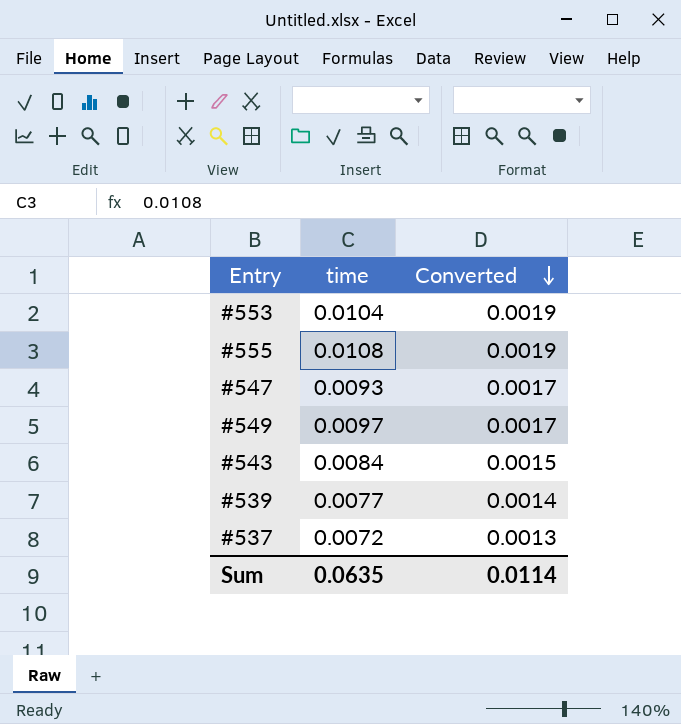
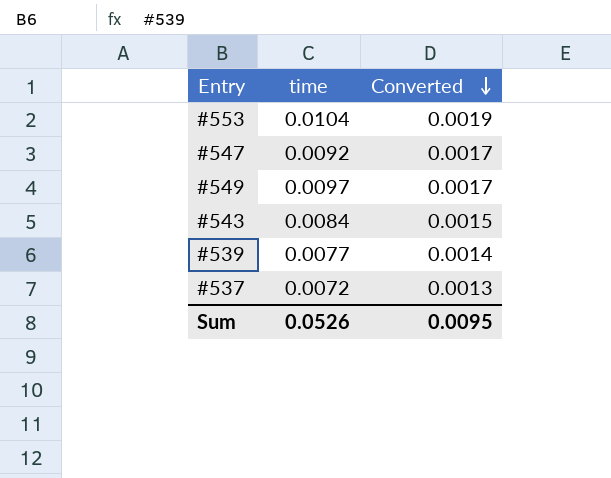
row #555: 0.0108 | 0.0019 -> none
#547 | time: 0.0093 -> 0.0092
Sum | time: 0.0635 -> 0.0526
Sum | Converted: 0.0114 -> 0.0095

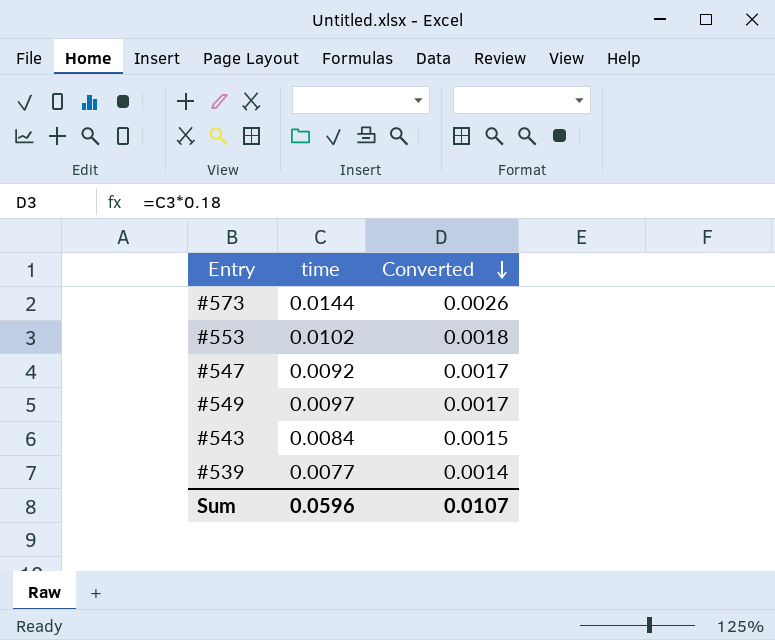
row #537: 0.0072 | 0.0013 -> none
row #573: none -> 0.0144 | 0.0026
#553 | time: 0.0104 -> 0.0102
#553 | Converted: 0.0019 -> 0.0018
Sum | time: 0.0526 -> 0.0596
Sum | Converted: 0.0095 -> 0.0107

